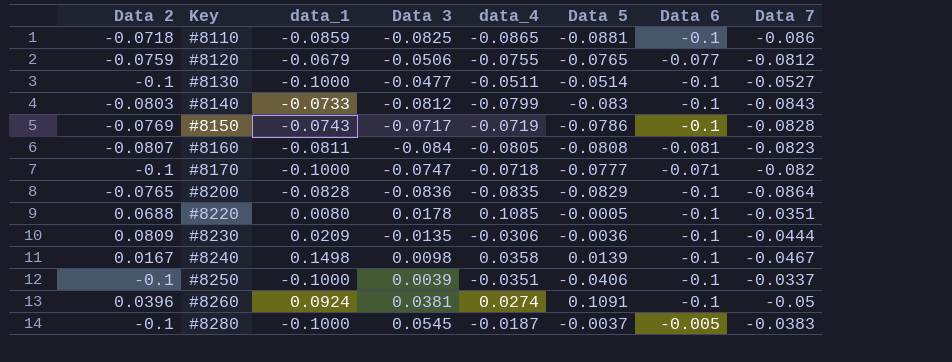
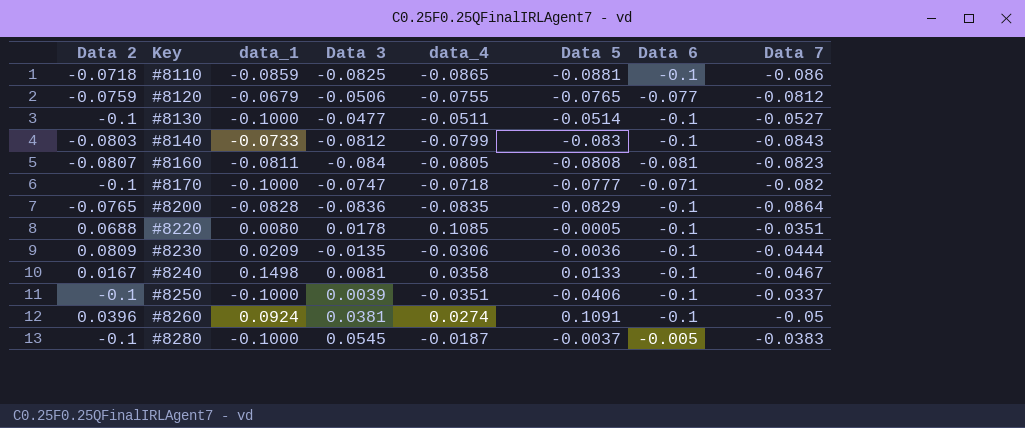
row #8150: -0.0769 | -0.0743 | -0.0717 | -0.0719 | -0.0786 | -0.1 | -0.0828 -> none
#8240 | Data 3: 0.0098 -> 0.0081
#8240 | Data 5: 0.0139 -> 0.0133

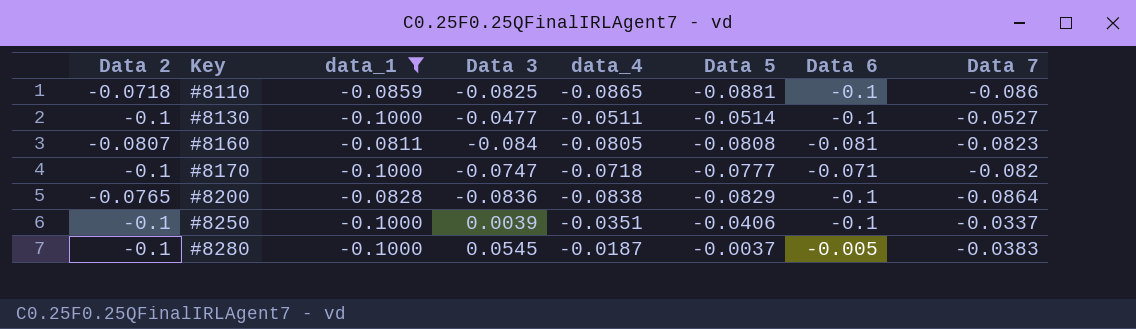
filter: none -> data_1 <= -0.0811
#8200 | data_4: -0.0835 -> -0.0838

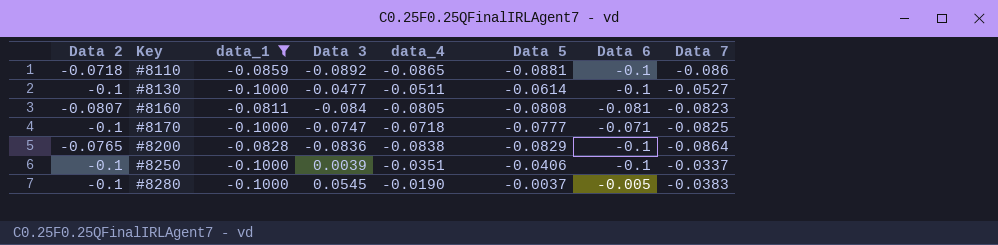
#8110 | Data 3: -0.0825 -> -0.0892
#8130 | Data 5: -0.0514 -> -0.0614
#8170 | Data 7: -0.082 -> -0.0825
#8280 | data_4: -0.0187 -> -0.0190

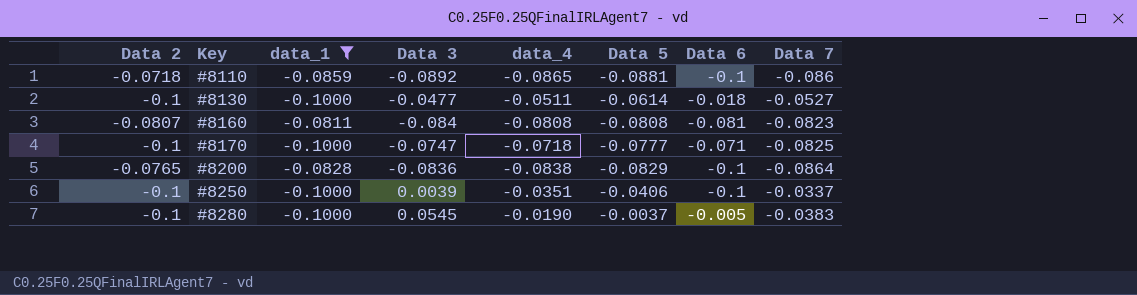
#8130 | Data 6: -0.1 -> -0.018
#8160 | data_4: -0.0805 -> -0.0808

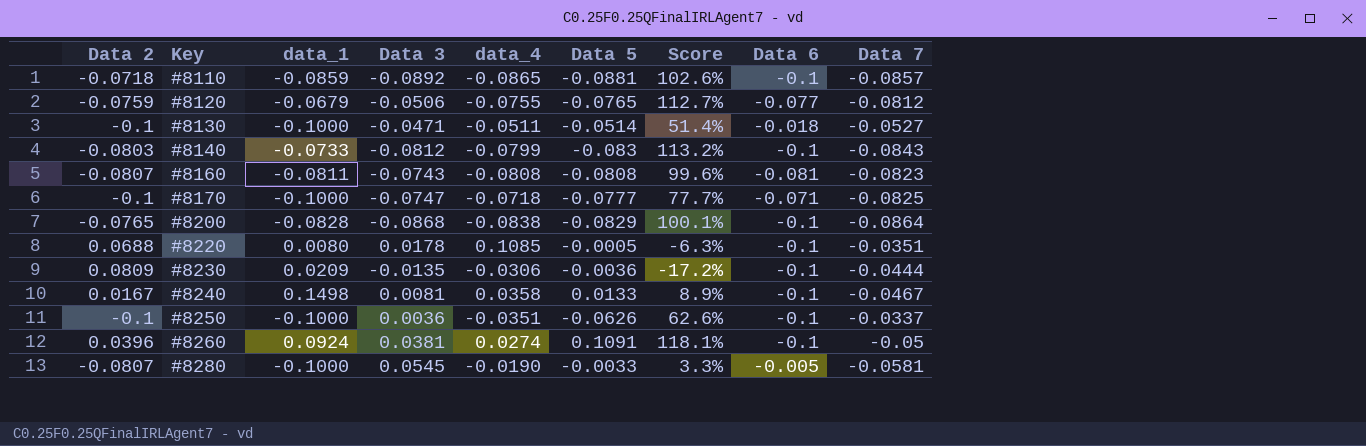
filter: data_1 <= -0.0811 -> none
column Score | formula: none -> [Data 5] / [data_1]
#8110 | Data 7: -0.086 -> -0.0857
#8130 | Data 3: -0.0477 -> -0.0471
#8130 | Data 5: -0.0614 -> -0.0514
#8160 | Data 3: -0.084 -> -0.0743
#8200 | Data 3: -0.0836 -> -0.0868
#8250 | Data 3: 0.0039 -> 0.0036
#8250 | Data 5: -0.0406 -> -0.0626
#8280 | Data 2: -0.1 -> -0.0807
#8280 | Data 5: -0.0037 -> -0.0033
#8280 | Data 7: -0.0383 -> -0.0581

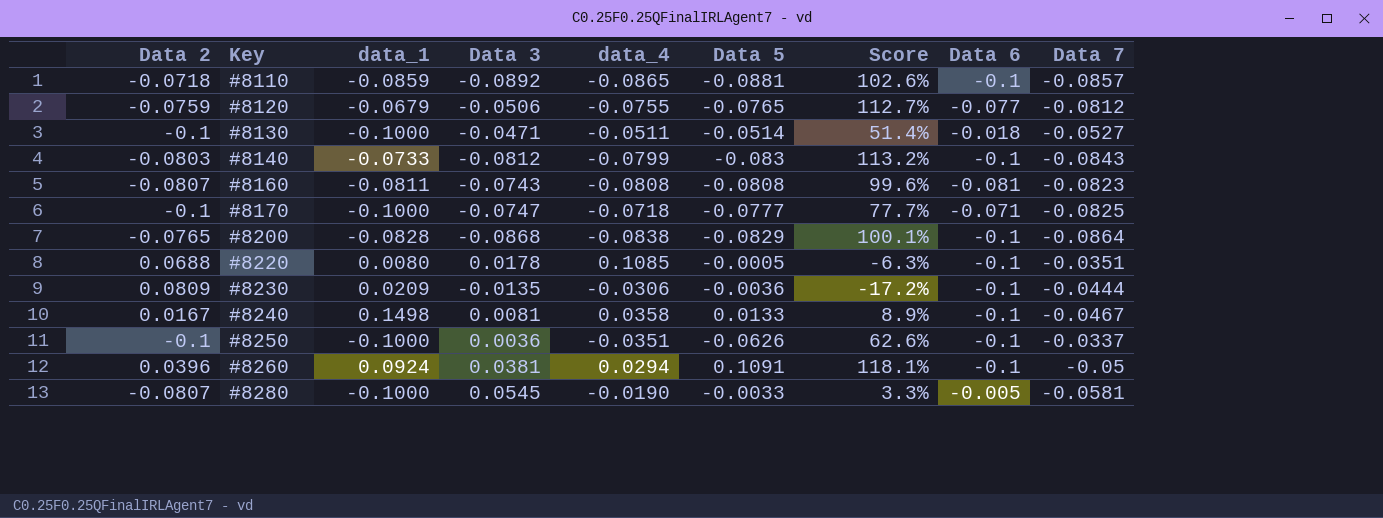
#8260 | data_4: 0.0274 -> 0.0294

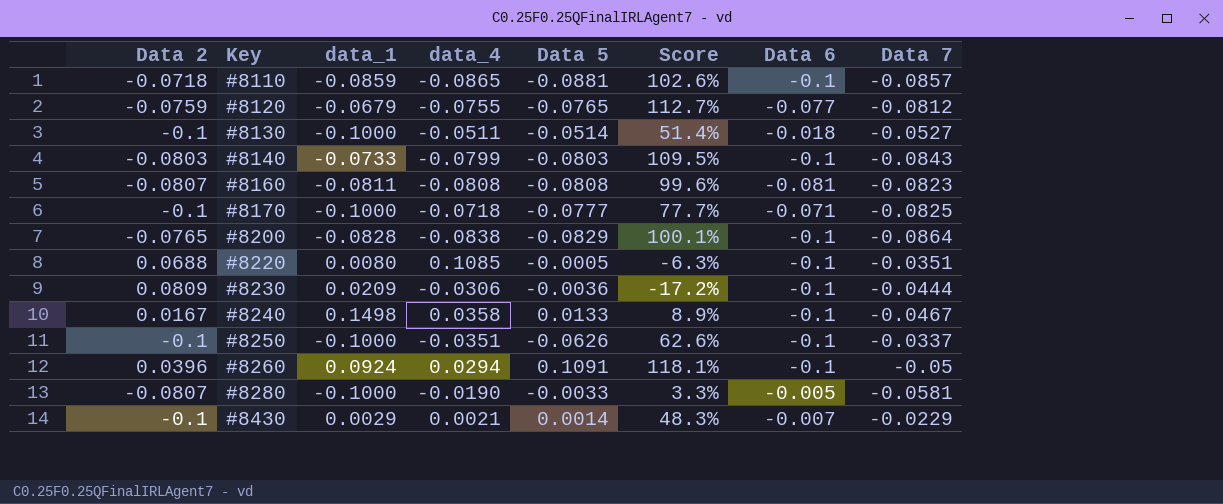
column Data 3 | position: 4 -> none
#8140 | Data 5: -0.083 -> -0.0803
#8140 | Score: 113.2% -> 109.5%
row #8430: none -> -0.1 | 0.0029 | 0.0021 | 0.0014 | 48.3% | -0.007 | -0.0229

